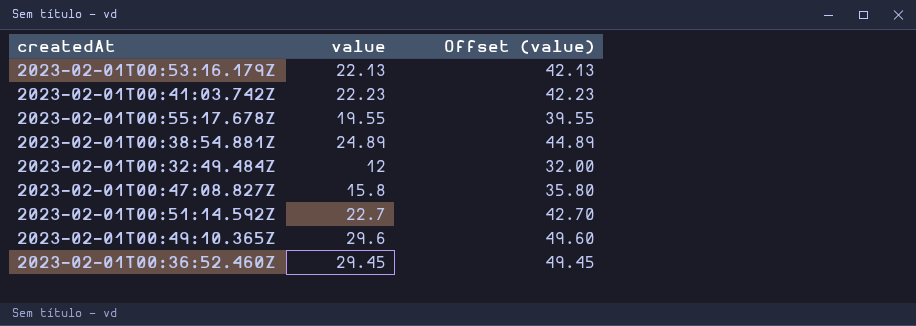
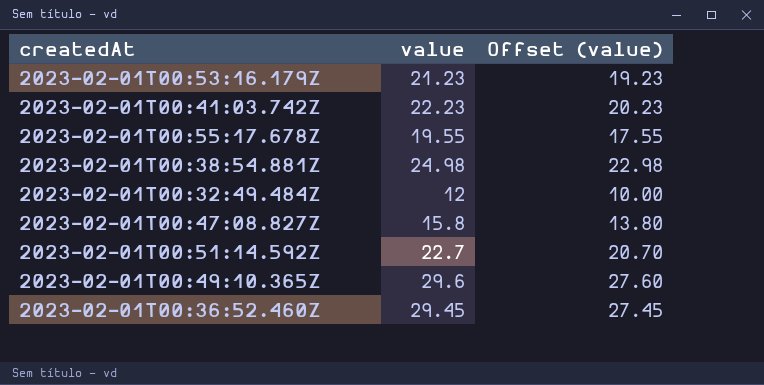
column Offset (value) | formula: [value] + 20 -> [value] - 2
2023-02-01T00:53:16.179Z | value: 22.13 -> 21.23
2023-02-01T00:38:54.881Z | value: 24.89 -> 24.98

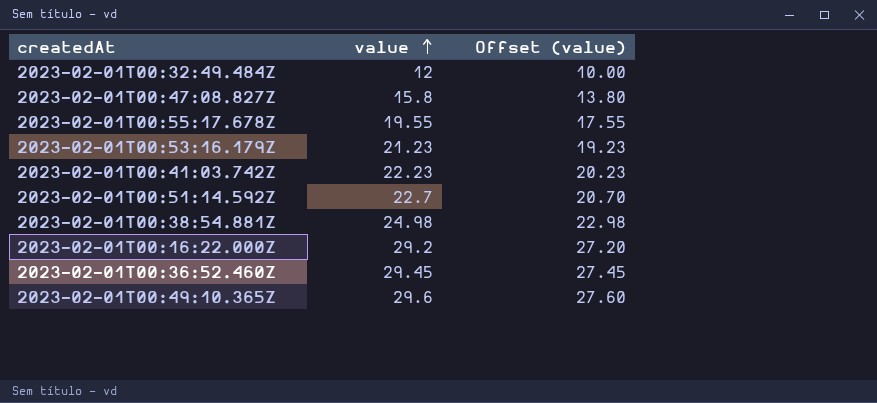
row order: none -> value ascending
row 2023-02-01T00:16:22.000Z: none -> 29.2 | 27.20

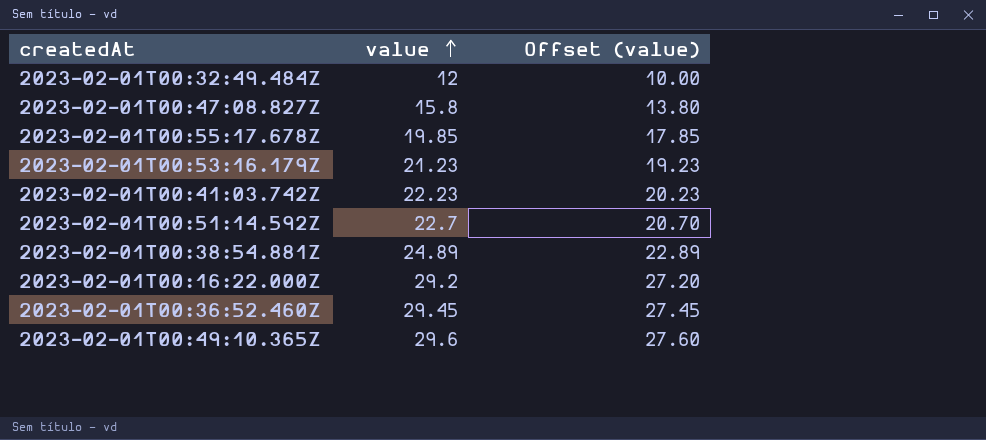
2023-02-01T00:55:17.678Z | value: 19.55 -> 19.85
2023-02-01T00:55:17.678Z | Offset (value): 17.55 -> 17.85
2023-02-01T00:38:54.881Z | value: 24.98 -> 24.89
2023-02-01T00:38:54.881Z | Offset (value): 22.98 -> 22.89

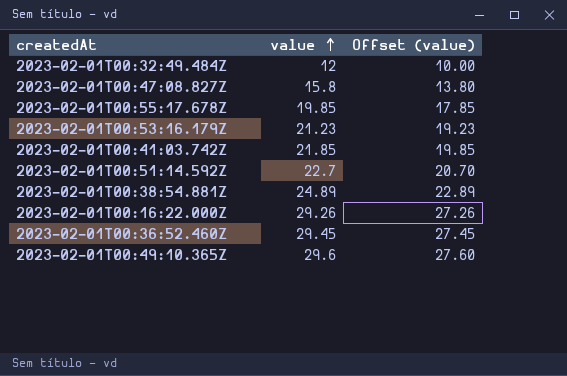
2023-02-01T00:41:03.742Z | value: 22.23 -> 21.85
2023-02-01T00:41:03.742Z | Offset (value): 20.23 -> 19.85
2023-02-01T00:16:22.000Z | value: 29.2 -> 29.26
2023-02-01T00:16:22.000Z | Offset (value): 27.20 -> 27.26

